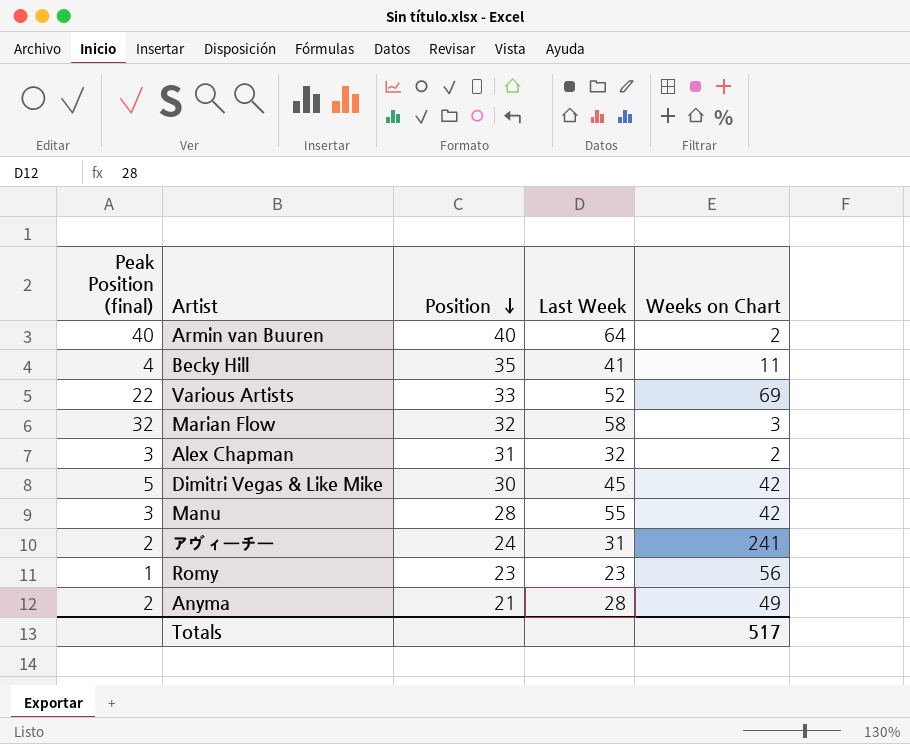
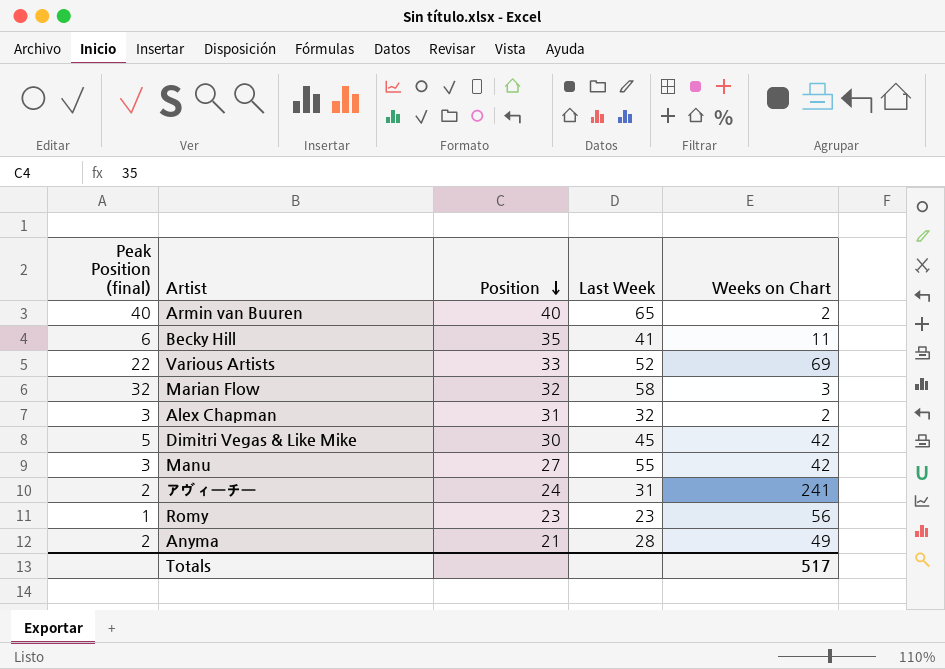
Armin van Buuren | Last Week: 64 -> 65
Becky Hill | Peak Position (final): 4 -> 6
Manu | Position: 28 -> 27

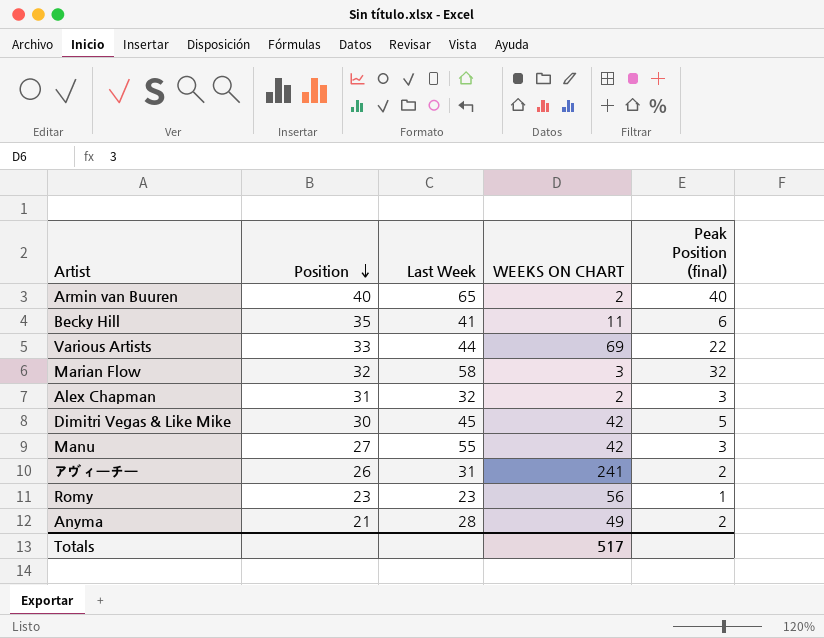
column name: Weeks on Chart -> WEEKS ON CHART
column Peak Position (final) | position: 1 -> 5
Various Artists | Last Week: 52 -> 44
アヴィーチー | Position: 24 -> 26

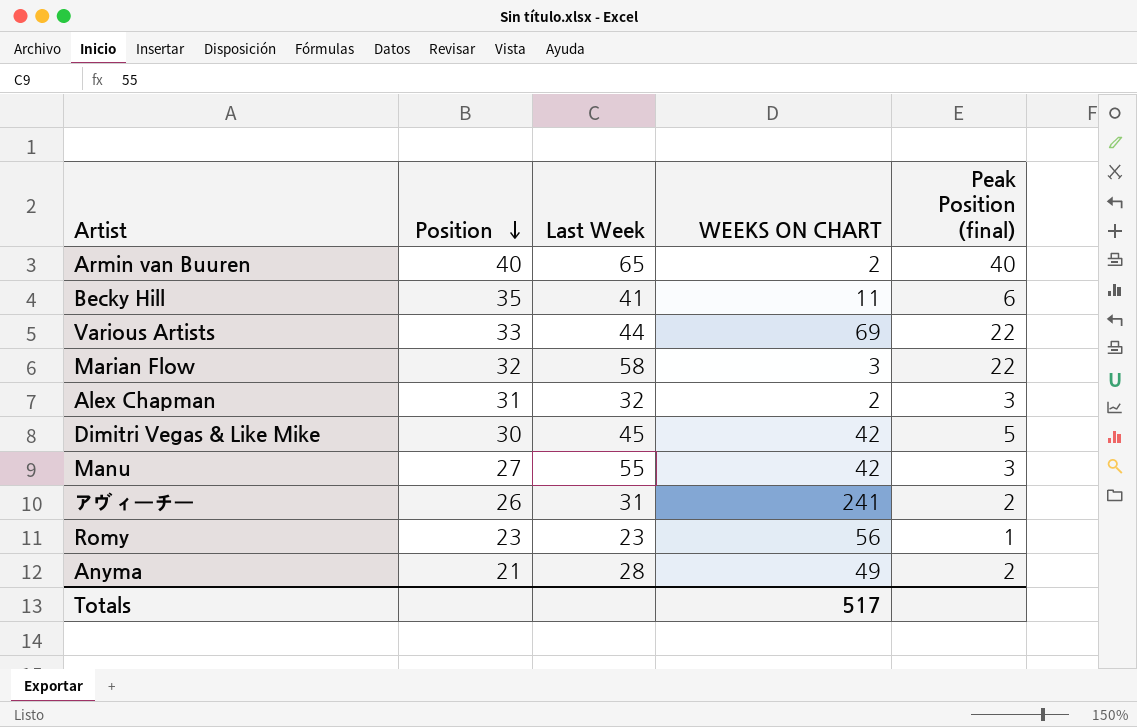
Marian Flow | Peak Position (final): 32 -> 22

